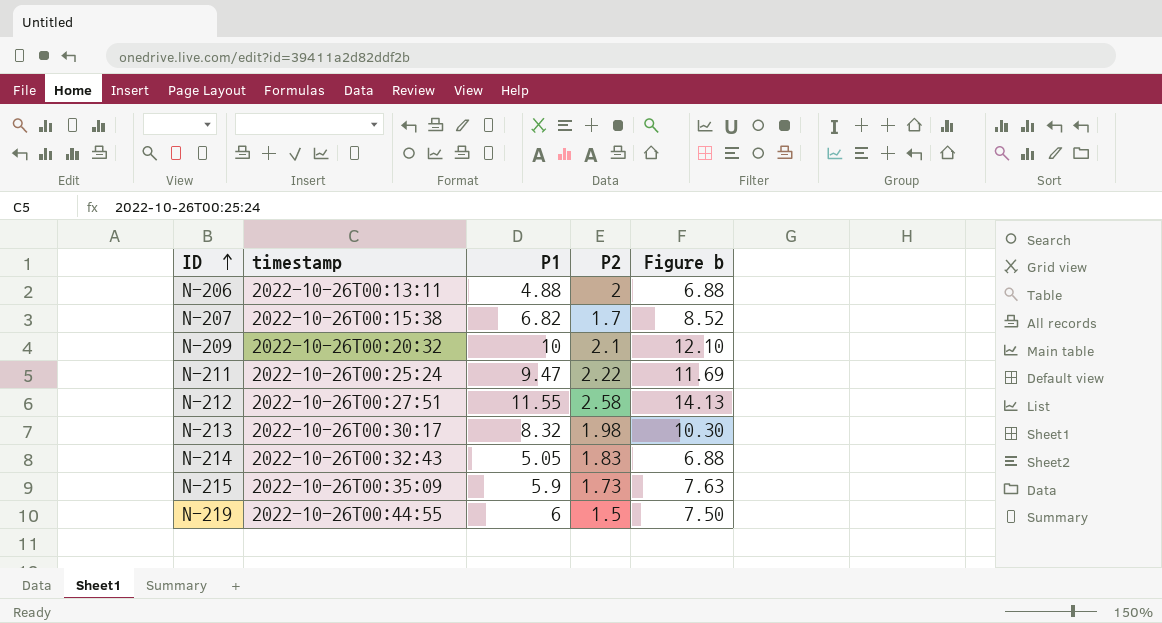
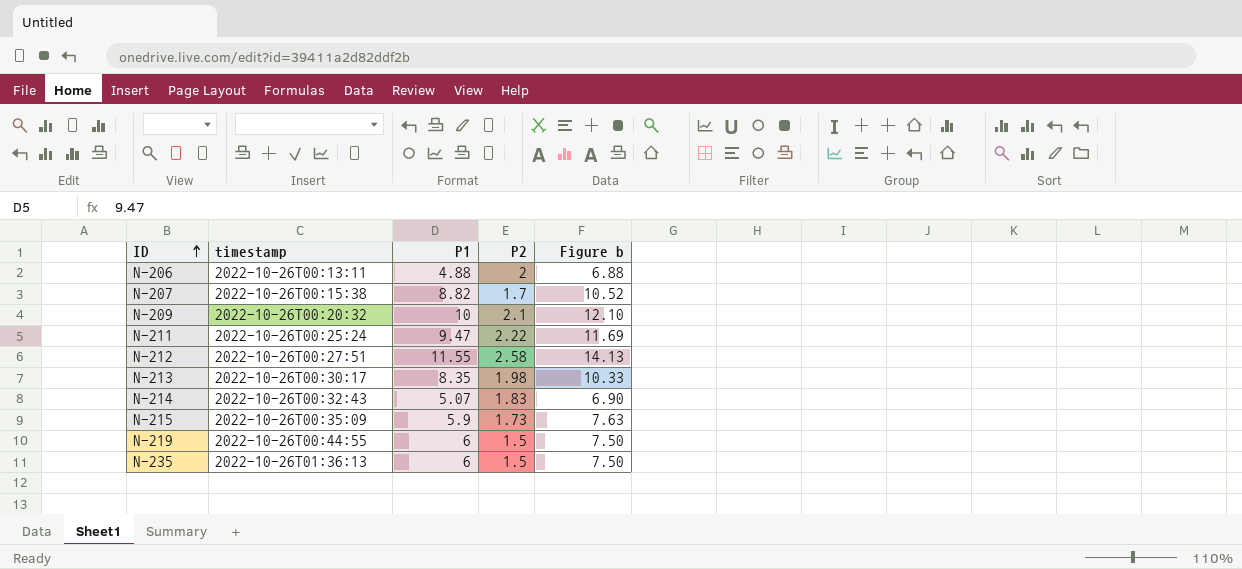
N-207 | P1: 6.82 -> 8.82
N-207 | Figure b: 8.52 -> 10.52
N-213 | P1: 8.32 -> 8.35
N-213 | Figure b: 10.30 -> 10.33
N-214 | P1: 5.05 -> 5.07
N-214 | Figure b: 6.88 -> 6.90
row N-235: none -> 2022-10-26T01:36:13 | 6 | 1.5 | 7.50

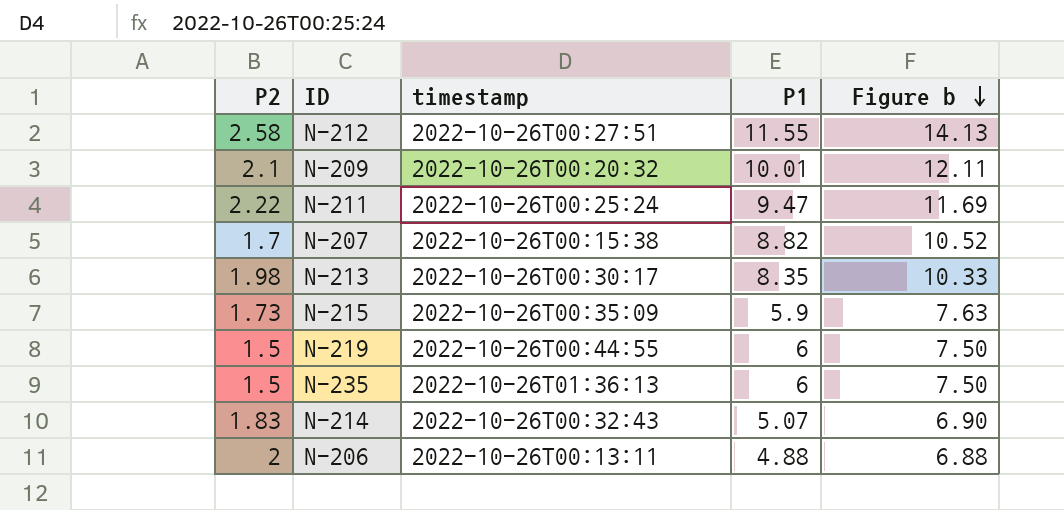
row order: ID ascending -> Figure b descending
column P2 | position: 4 -> 1
N-209 | P1: 10 -> 10.01
N-209 | Figure b: 12.10 -> 12.11

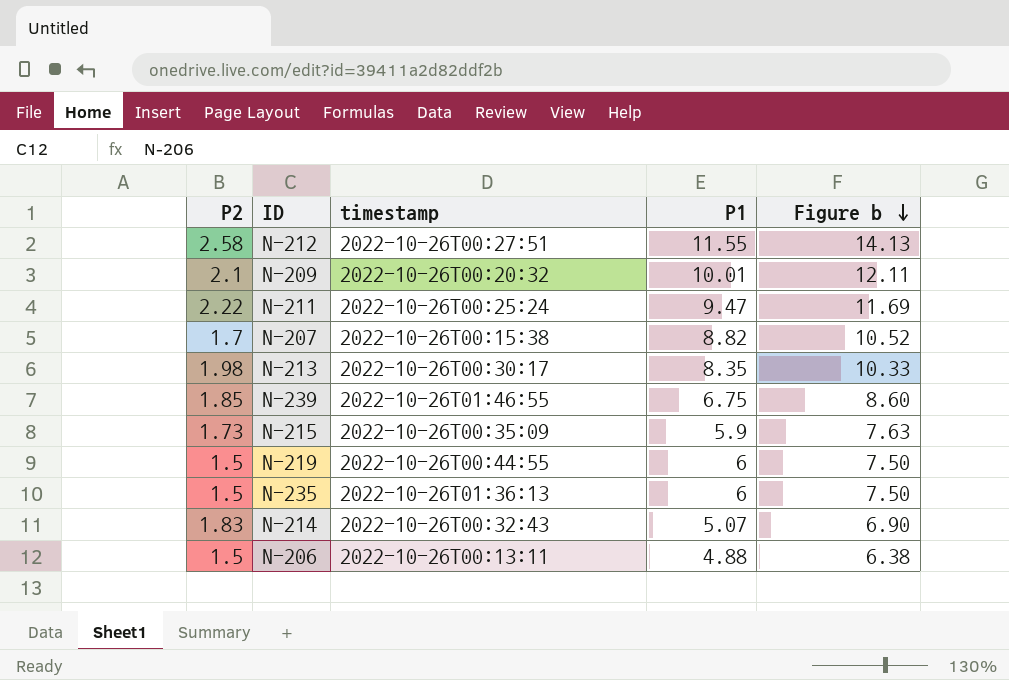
row N-239: none -> 1.85 | 2022-10-26T01:46:55 | 6.75 | 8.60
N-206 | P2: 2 -> 1.5
N-206 | Figure b: 6.88 -> 6.38

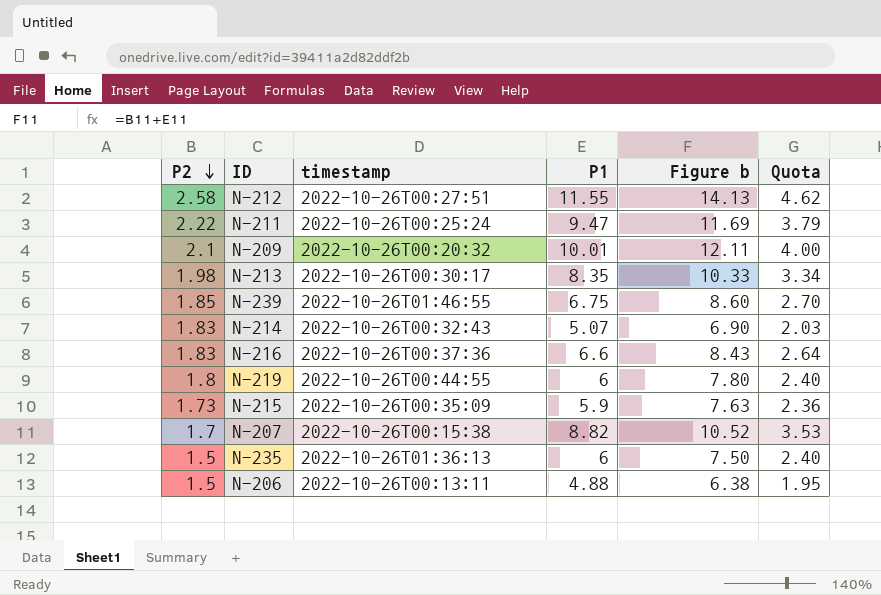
row order: Figure b descending -> P2 descending
column Quota | formula: none -> [P1] * 0.4
row N-216: none -> 1.83 | 2022-10-26T00:37:36 | 6.6 | 8.43 | 2.64
N-219 | P2: 1.5 -> 1.8
N-219 | Figure b: 7.50 -> 7.80

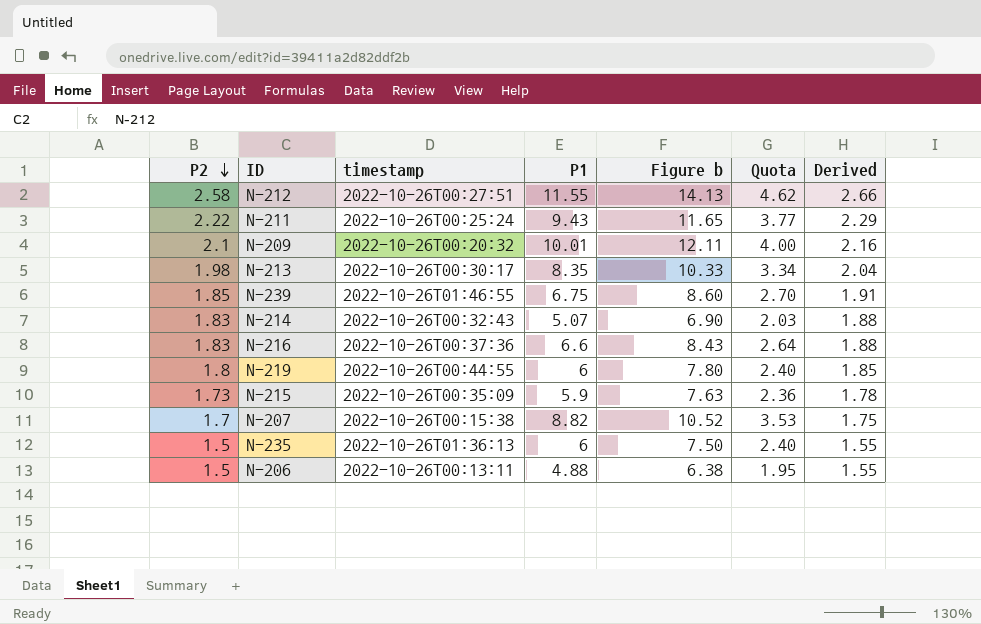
column Derived | formula: none -> [P2] * 1.03
N-211 | P1: 9.47 -> 9.43
N-211 | Figure b: 11.69 -> 11.65
N-211 | Quota: 3.79 -> 3.77

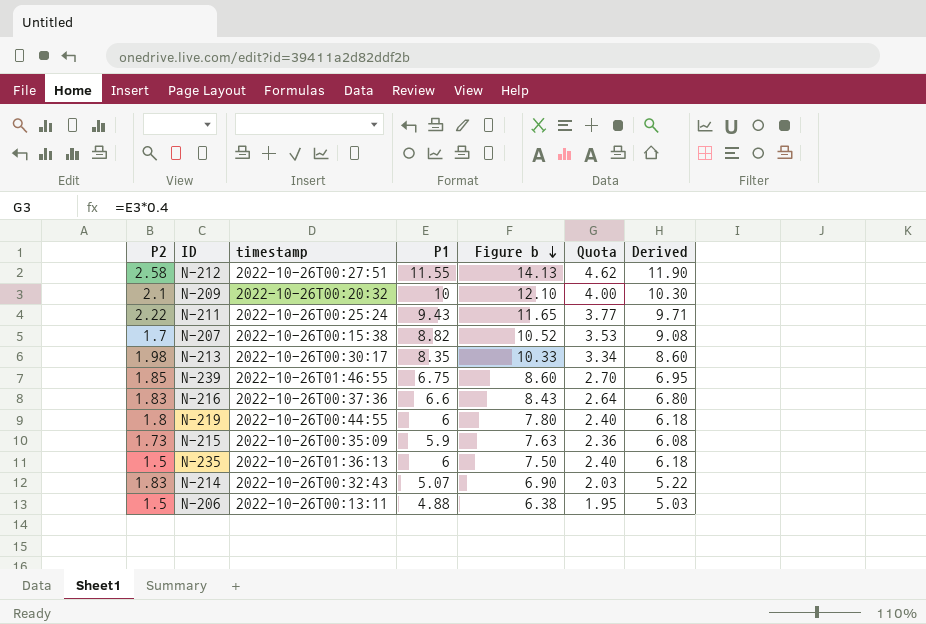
row order: P2 descending -> Figure b descending
column Derived | formula: [P2] * 1.03 -> [P1] * 1.03
N-209 | P1: 10.01 -> 10
N-209 | Figure b: 12.11 -> 12.10

